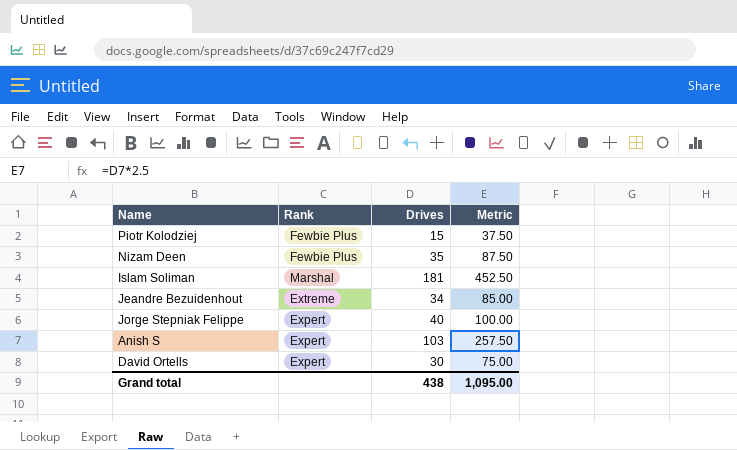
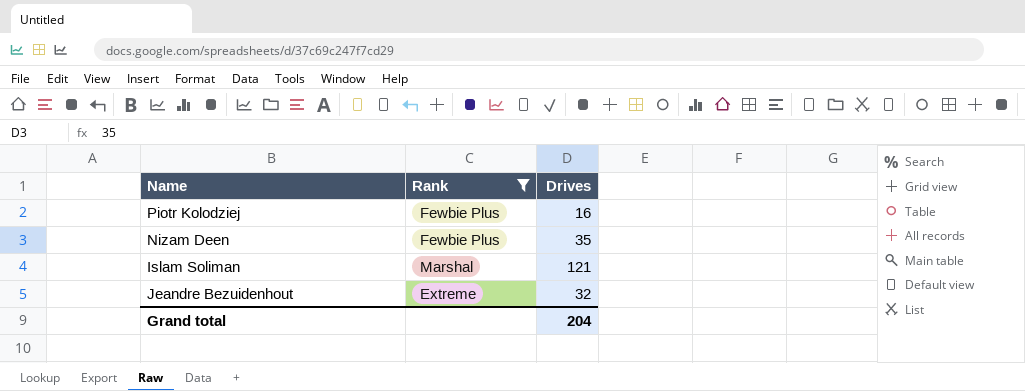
filter: none -> Rank != Expert
column Metric | formula: [Drives] * 2.5 -> none
Piotr Kolodziej | Drives: 15 -> 16
Islam Soliman | Drives: 181 -> 121
Jeandre Bezuidenhout | Drives: 34 -> 32
Grand total | Drives: 438 -> 204

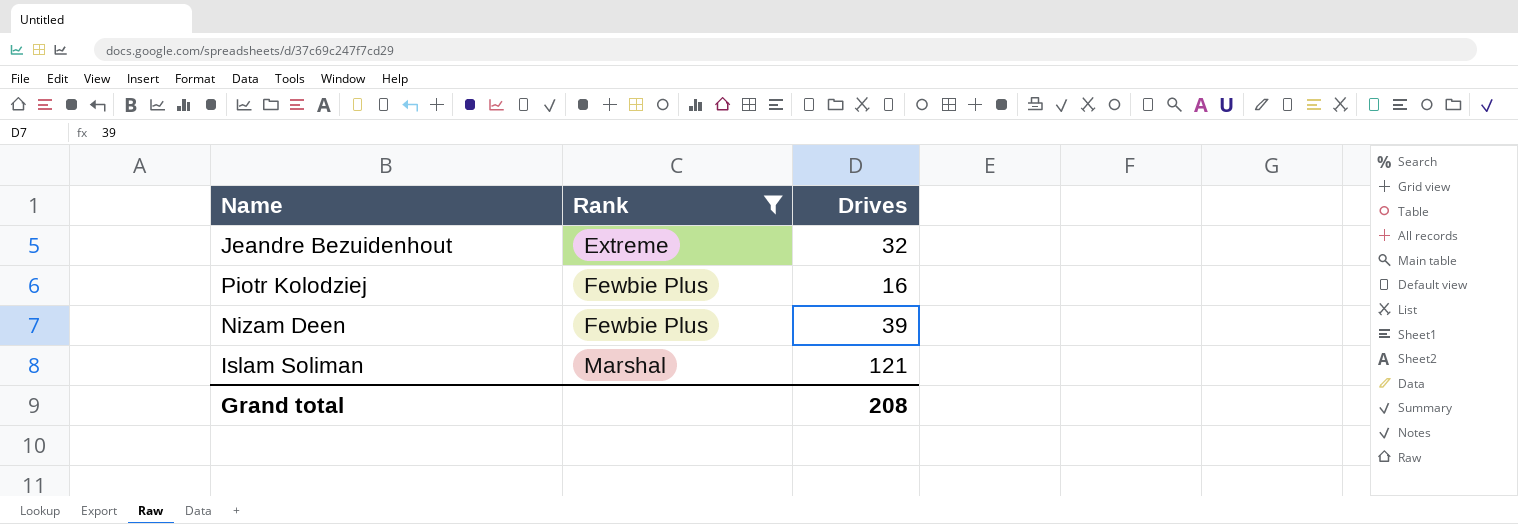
row order: none -> Rank ascending
Nizam Deen | Drives: 35 -> 39
Grand total | Drives: 204 -> 208

